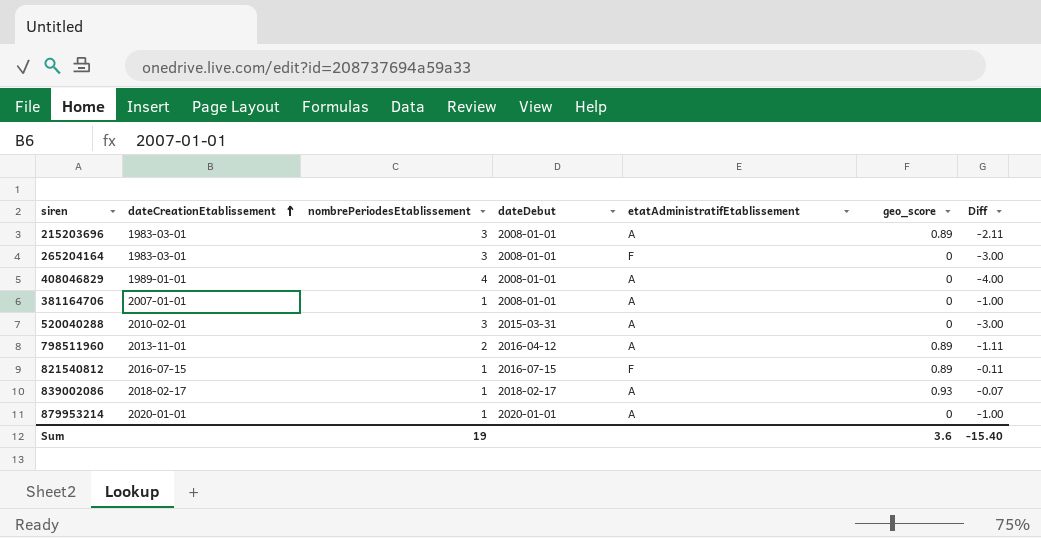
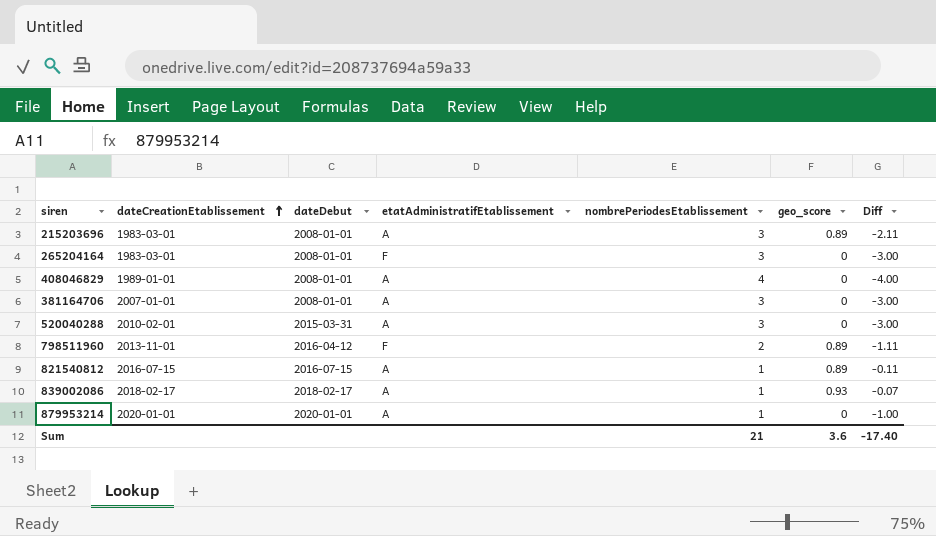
column nombrePeriodesEtablissement | position: 3 -> 5
381164706 | nombrePeriodesEtablissement: 1 -> 3
381164706 | Diff: -1.00 -> -3.00
798511960 | etatAdministratifEtablissement: A -> F
821540812 | etatAdministratifEtablissement: F -> A
Sum | nombrePeriodesEtablissement: 19 -> 21
Sum | Diff: -15.40 -> -17.40

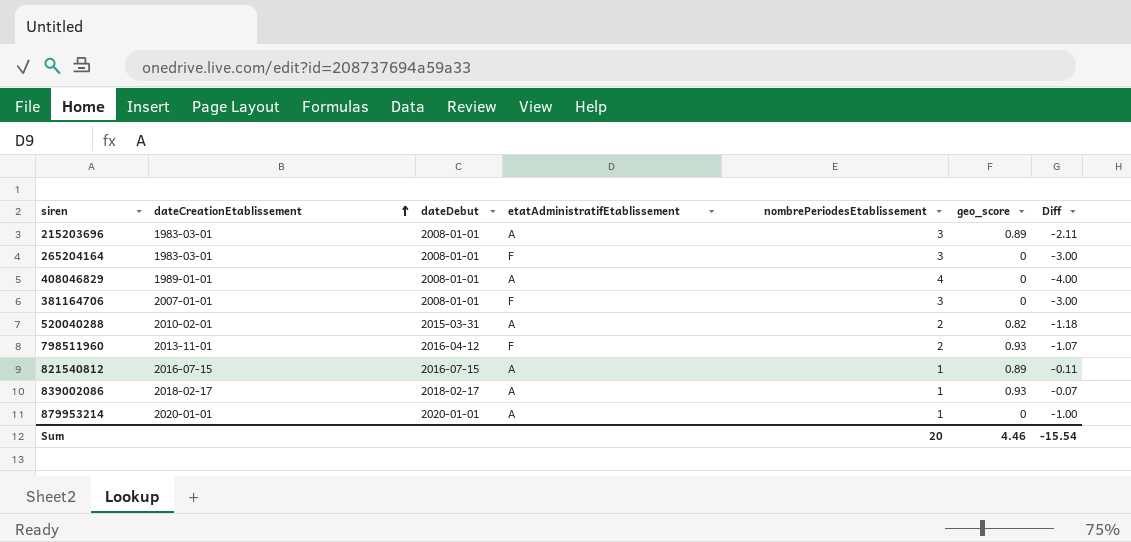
381164706 | etatAdministratifEtablissement: A -> F
520040288 | nombrePeriodesEtablissement: 3 -> 2
520040288 | geo_score: 0 -> 0.82
520040288 | Diff: -3.00 -> -1.18
798511960 | geo_score: 0.89 -> 0.93
798511960 | Diff: -1.11 -> -1.07
Sum | nombrePeriodesEtablissement: 21 -> 20
Sum | geo_score: 3.6 -> 4.46
Sum | Diff: -17.40 -> -15.54

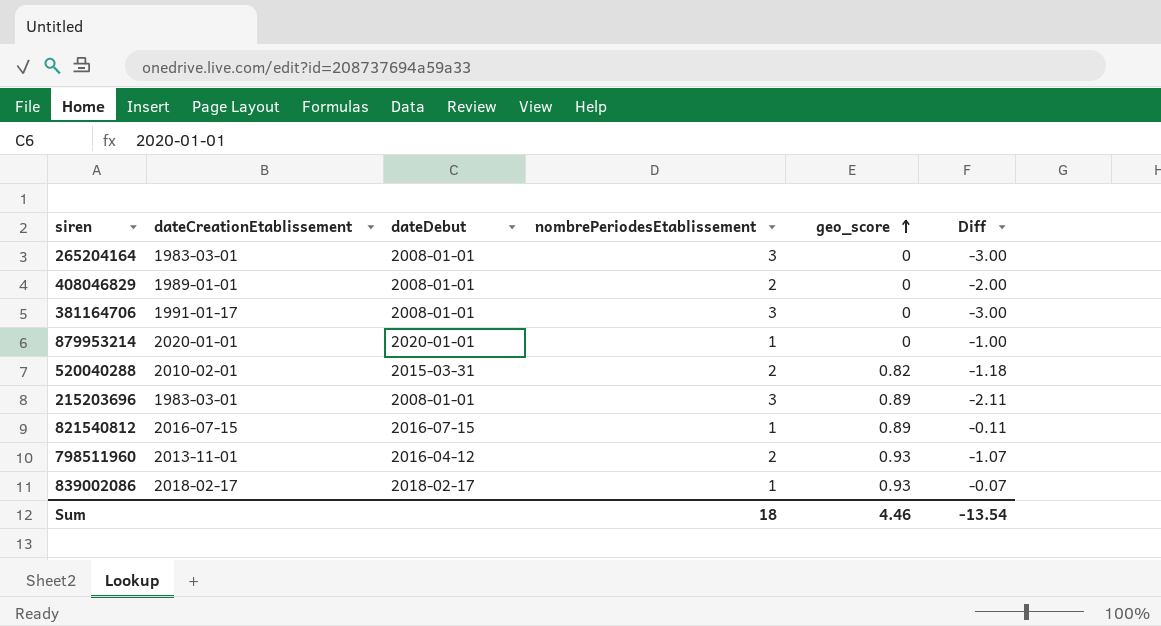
row order: dateCreationEtablissement ascending -> geo_score ascending
column etatAdministratifEtablissement | position: 4 -> none
408046829 | nombrePeriodesEtablissement: 4 -> 2
408046829 | Diff: -4.00 -> -2.00
381164706 | dateCreationEtablissement: 2007-01-01 -> 1991-01-17
Sum | nombrePeriodesEtablissement: 20 -> 18
Sum | Diff: -15.54 -> -13.54

